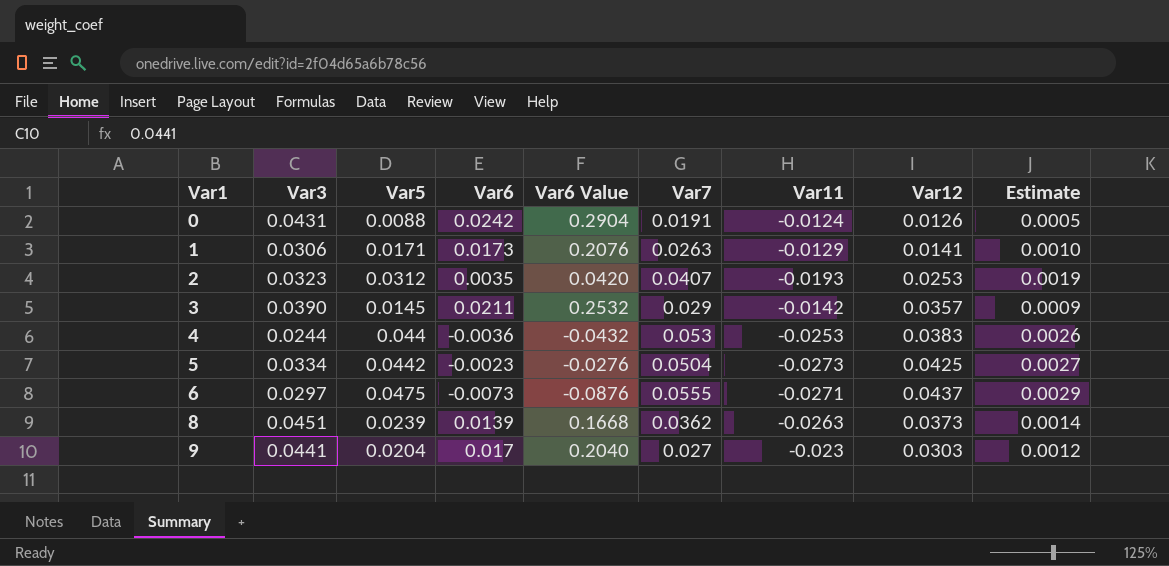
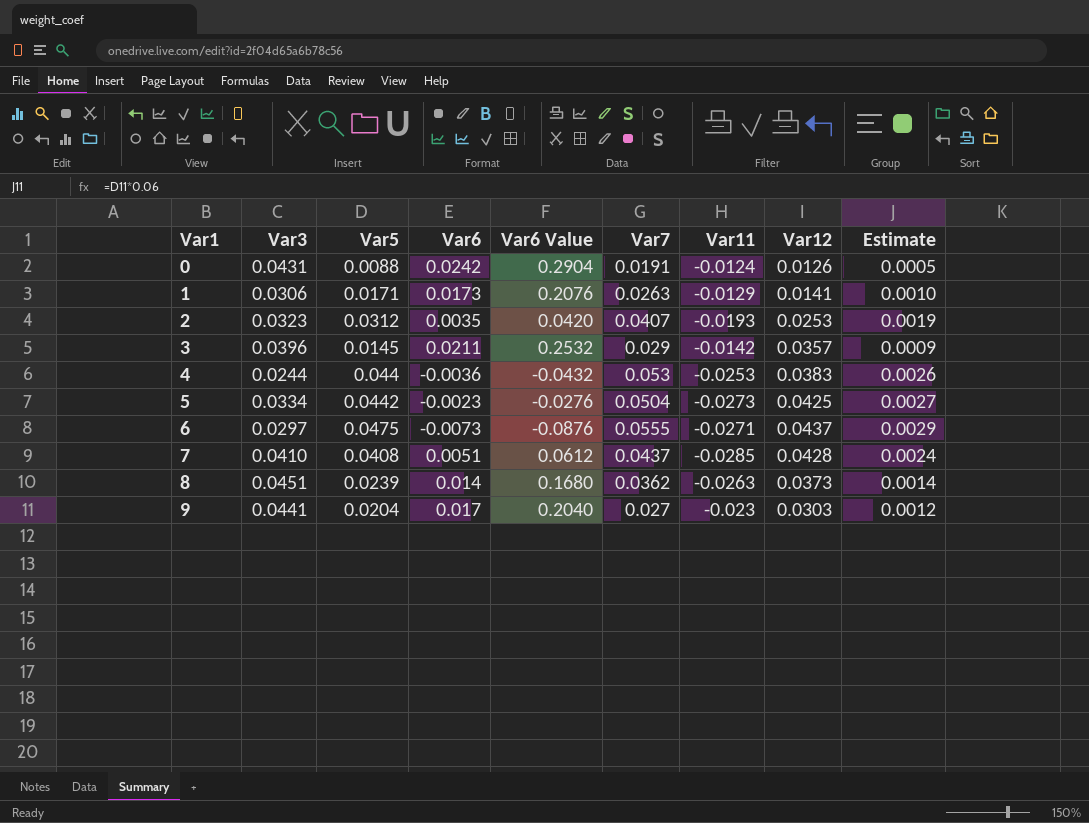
3 | Var3: 0.0390 -> 0.0396
row 7: none -> 0.0410 | 0.0408 | 0.0051 | 0.0612 | 0.0437 | -0.0285 | 0.0428 | 0.0024
8 | Var6: 0.0139 -> 0.014
8 | Var6 Value: 0.1668 -> 0.1680

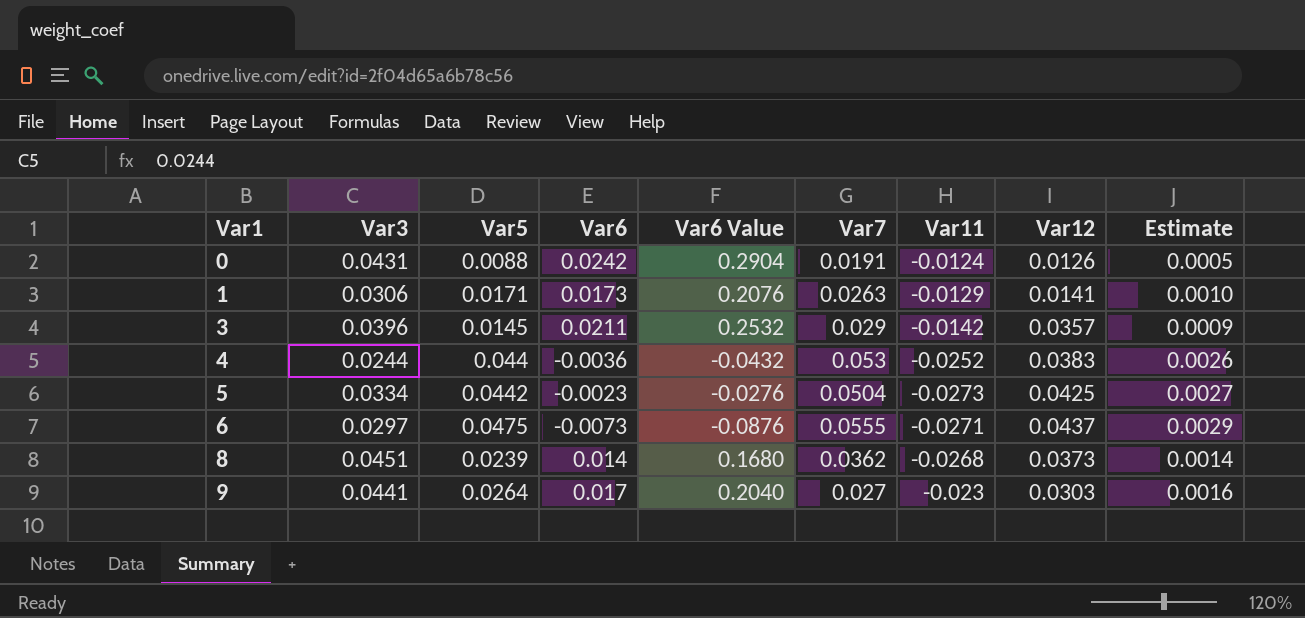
row 2: 0.0323 | 0.0312 | 0.0035 | 0.0420 | 0.0407 | -0.0193 | 0.0253 | 0.0019 -> none
row 7: 0.0410 | 0.0408 | 0.0051 | 0.0612 | 0.0437 | -0.0285 | 0.0428 | 0.0024 -> none
4 | Var11: -0.0253 -> -0.0252
8 | Var11: -0.0263 -> -0.0268
9 | Var5: 0.0204 -> 0.0264
9 | Estimate: 0.0012 -> 0.0016

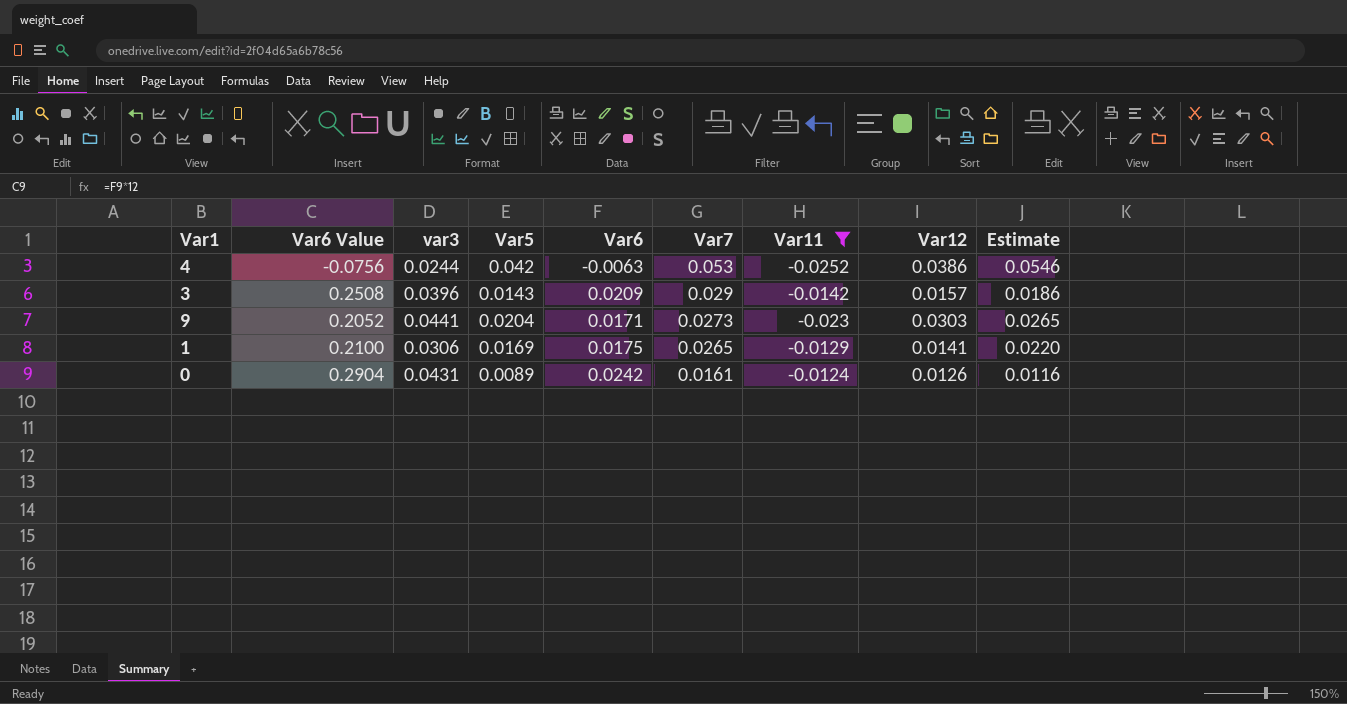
filter: none -> Var11 >= -0.0252
row order: Var1 ascending -> Var7 descending
column Var6 Value | position: 5 -> 2
column name: Var3 -> var3
column Estimate | formula: [Var5] * 0.06 -> [Var5] * 1.3
4 | Var6 Value: -0.0432 -> -0.0756
4 | Var5: 0.044 -> 0.042
4 | Var6: -0.0036 -> -0.0063
4 | Var12: 0.0383 -> 0.0386
3 | Var6 Value: 0.2532 -> 0.2508
3 | Var5: 0.0145 -> 0.0143
3 | Var6: 0.0211 -> 0.0209
3 | Var12: 0.0357 -> 0.0157
9 | Var6 Value: 0.2040 -> 0.2052
9 | Var5: 0.0264 -> 0.0204
9 | Var6: 0.017 -> 0.0171
9 | Var7: 0.027 -> 0.0273
1 | Var6 Value: 0.2076 -> 0.2100
1 | Var5: 0.0171 -> 0.0169
1 | Var6: 0.0173 -> 0.0175
1 | Var7: 0.0263 -> 0.0265
0 | Var5: 0.0088 -> 0.0089
0 | Var7: 0.0191 -> 0.0161

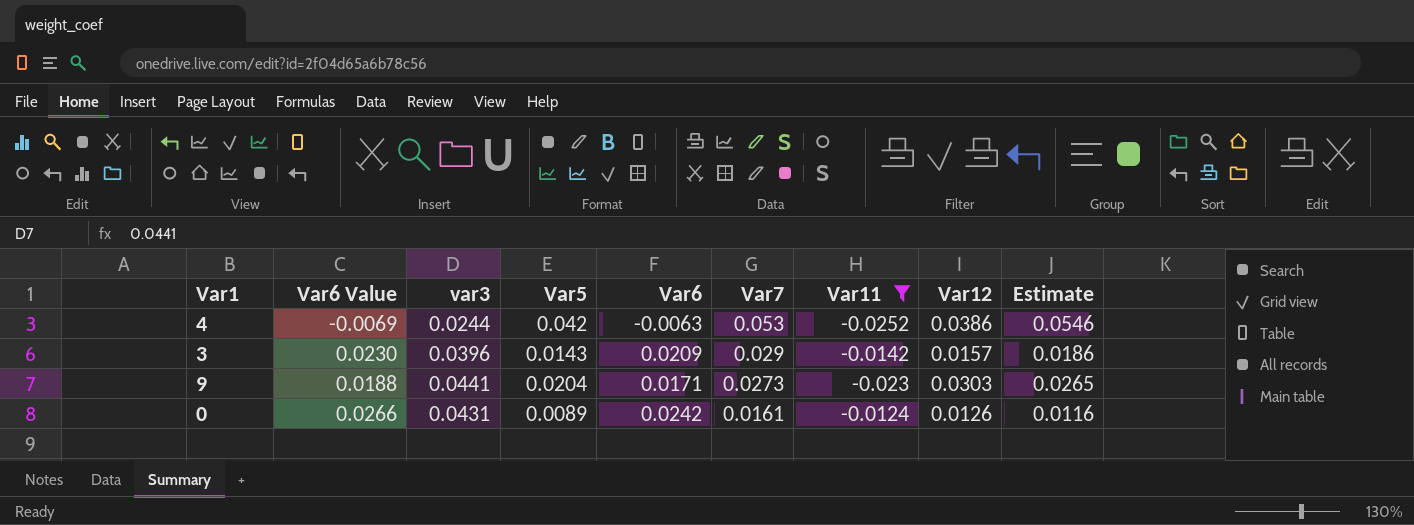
column Var6 Value | formula: [Var6] * 12 -> [Var6] * 1.1
row 1: 0.2100 | 0.0306 | 0.0169 | 0.0175 | 0.0265 | -0.0129 | 0.0141 | 0.0220 -> none

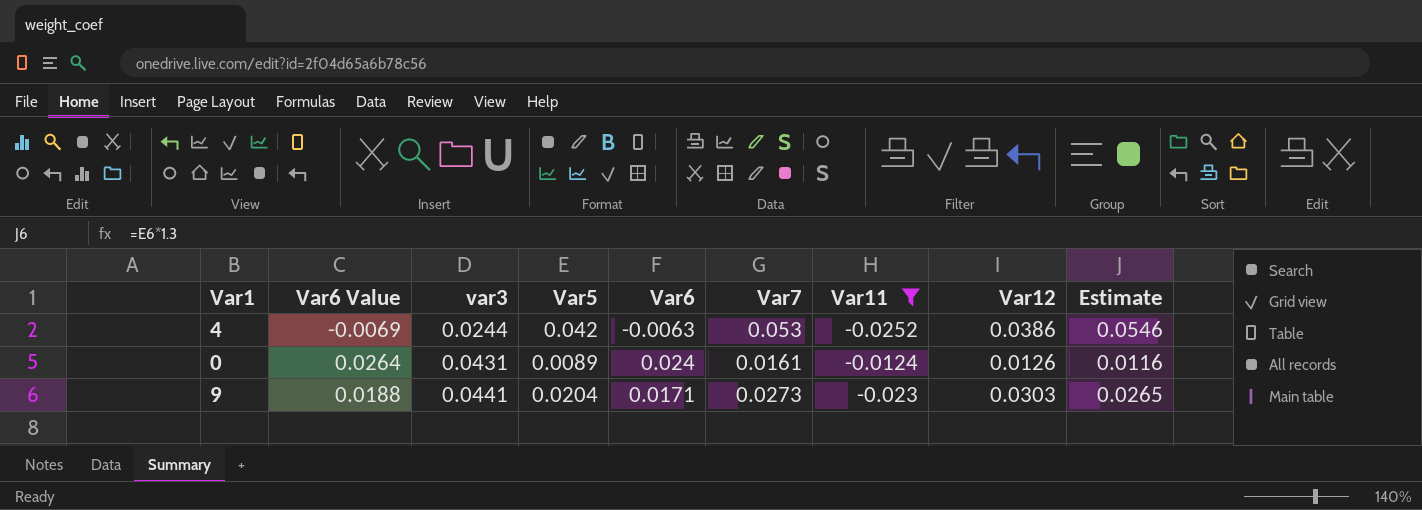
row order: Var7 descending -> var3 ascending
row 3: 0.0230 | 0.0396 | 0.0143 | 0.0209 | 0.029 | -0.0142 | 0.0157 | 0.0186 -> none
0 | Var6 Value: 0.0266 -> 0.0264
0 | Var6: 0.0242 -> 0.024

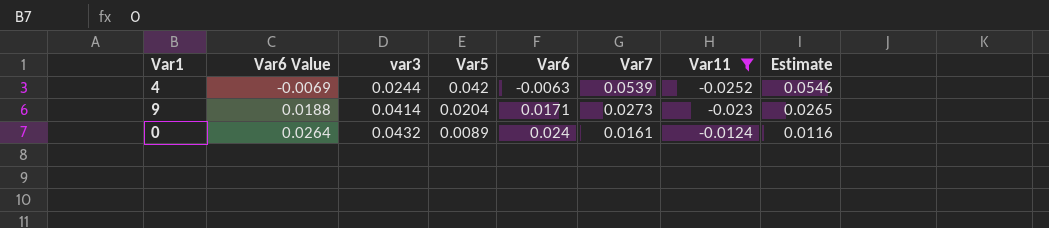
row order: var3 ascending -> Var6 Value ascending
column Var12 | position: 8 -> none
4 | Var7: 0.053 -> 0.0539
9 | var3: 0.0441 -> 0.0414
0 | var3: 0.0431 -> 0.0432

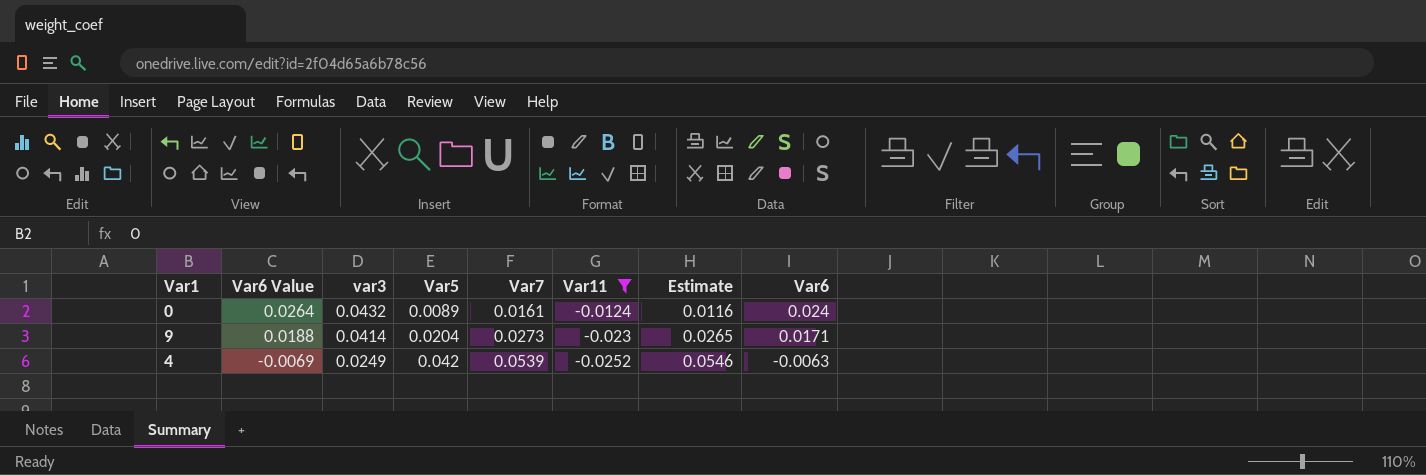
row order: Var6 Value ascending -> Var6 Value descending
column Var6 | position: 5 -> 8
4 | var3: 0.0244 -> 0.0249

